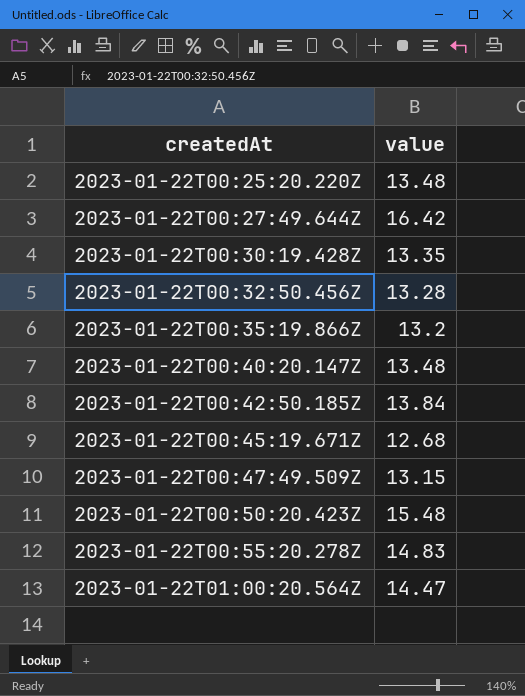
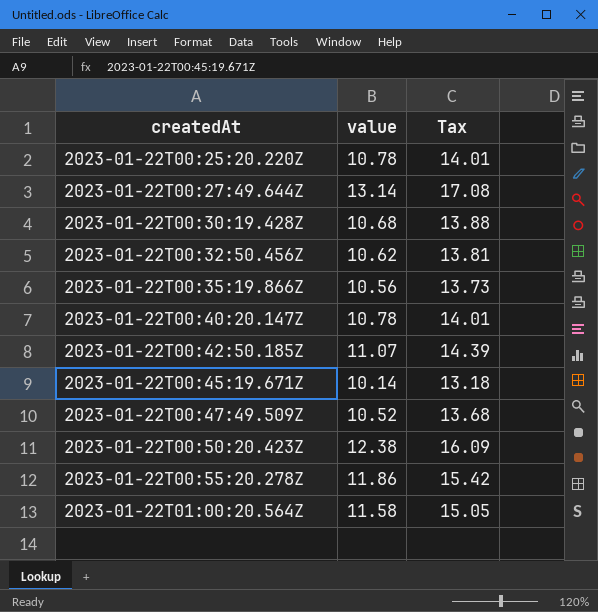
column Tax | formula: none -> [value] * 1.3
2023-01-22T00:25:20.220Z | value: 13.48 -> 10.78
2023-01-22T00:27:49.644Z | value: 16.42 -> 13.14
2023-01-22T00:30:19.428Z | value: 13.35 -> 10.68
2023-01-22T00:32:50.456Z | value: 13.28 -> 10.62
2023-01-22T00:35:19.866Z | value: 13.2 -> 10.56
2023-01-22T00:40:20.147Z | value: 13.48 -> 10.78
2023-01-22T00:42:50.185Z | value: 13.84 -> 11.07
2023-01-22T00:45:19.671Z | value: 12.68 -> 10.14
2023-01-22T00:47:49.509Z | value: 13.15 -> 10.52
2023-01-22T00:50:20.423Z | value: 15.48 -> 12.38
2023-01-22T00:55:20.278Z | value: 14.83 -> 11.86
2023-01-22T01:00:20.564Z | value: 14.47 -> 11.58

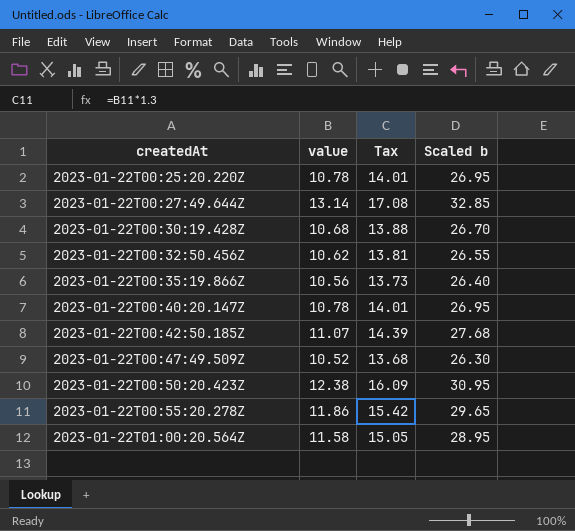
column Scaled b | formula: none -> [value] * 2.5
row 2023-01-22T00:45:19.671Z: 10.14 | 13.18 -> none

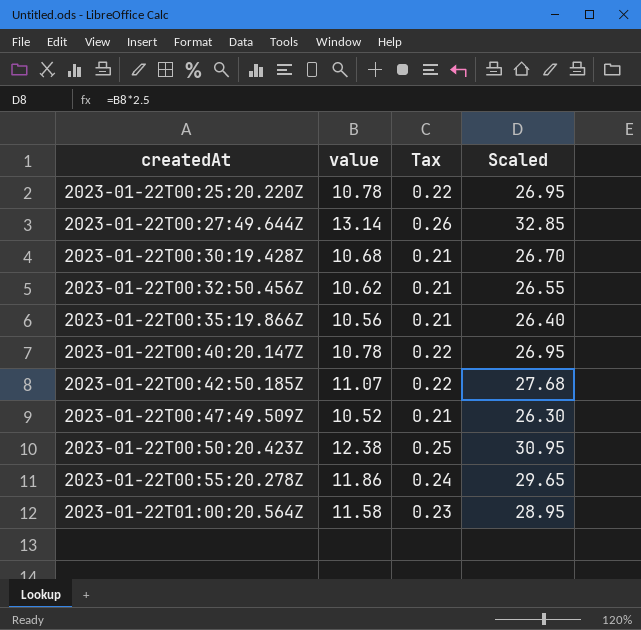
column Tax | formula: [value] * 1.3 -> [value] * 0.02
column name: Scaled b -> Scaled

